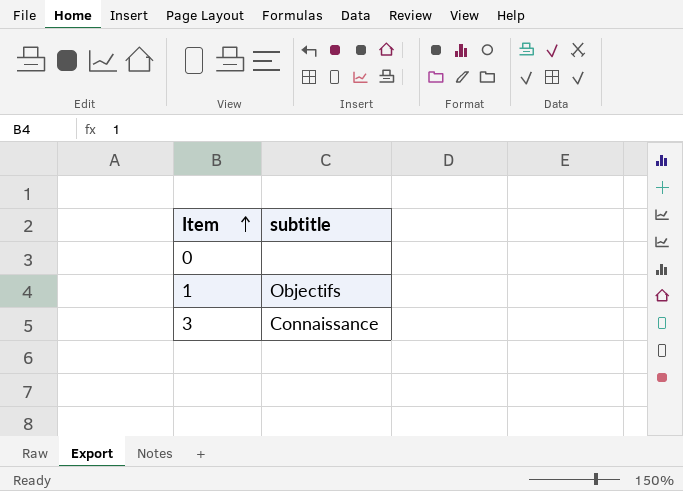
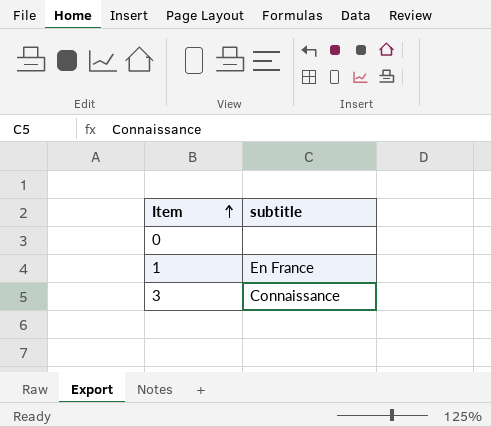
1 | subtitle: Objectifs -> En France

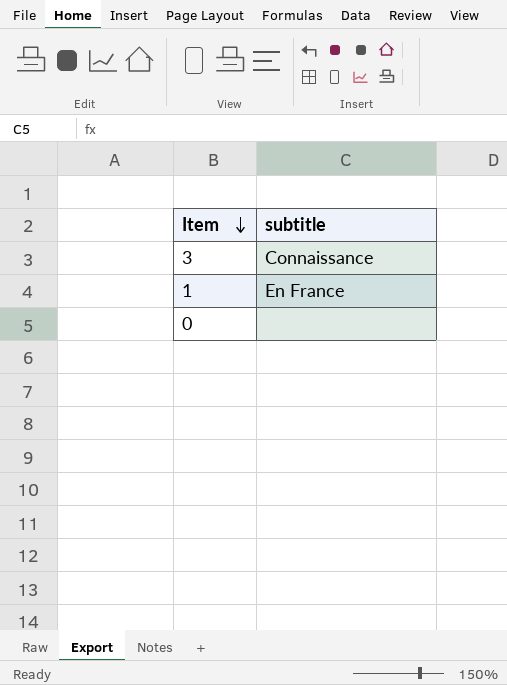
row order: Item ascending -> Item descending

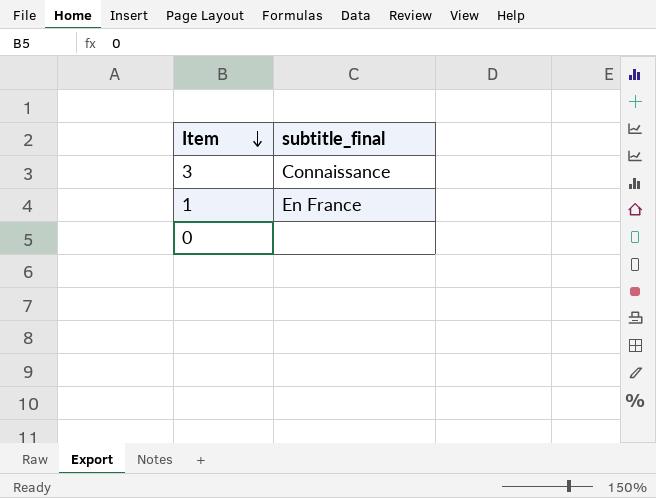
column name: subtitle -> subtitle_final

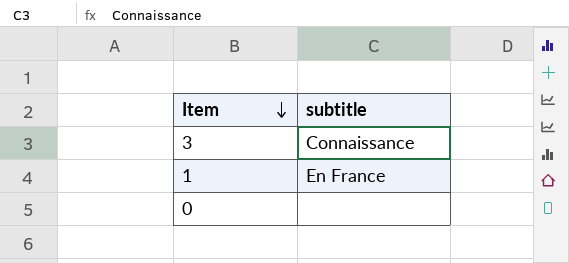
column name: subtitle_final -> subtitle

